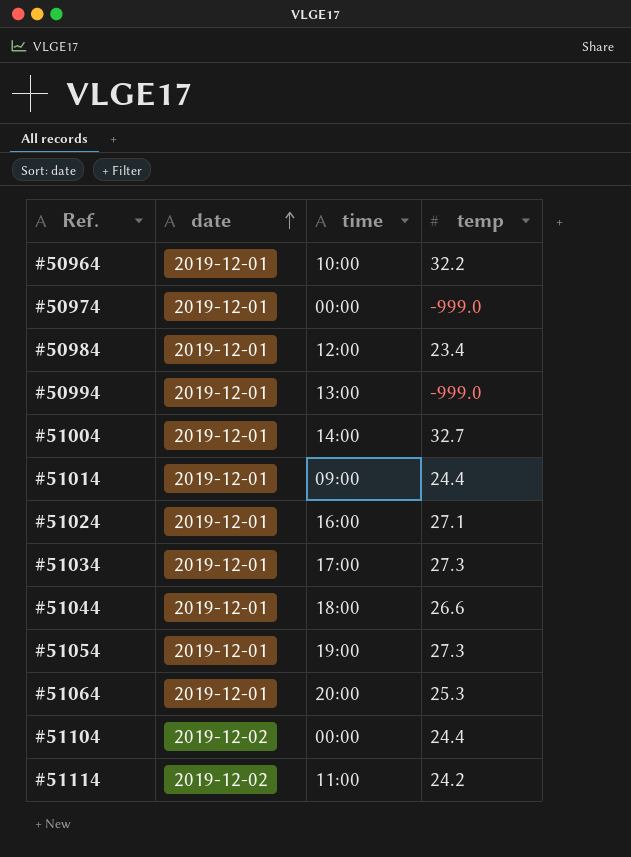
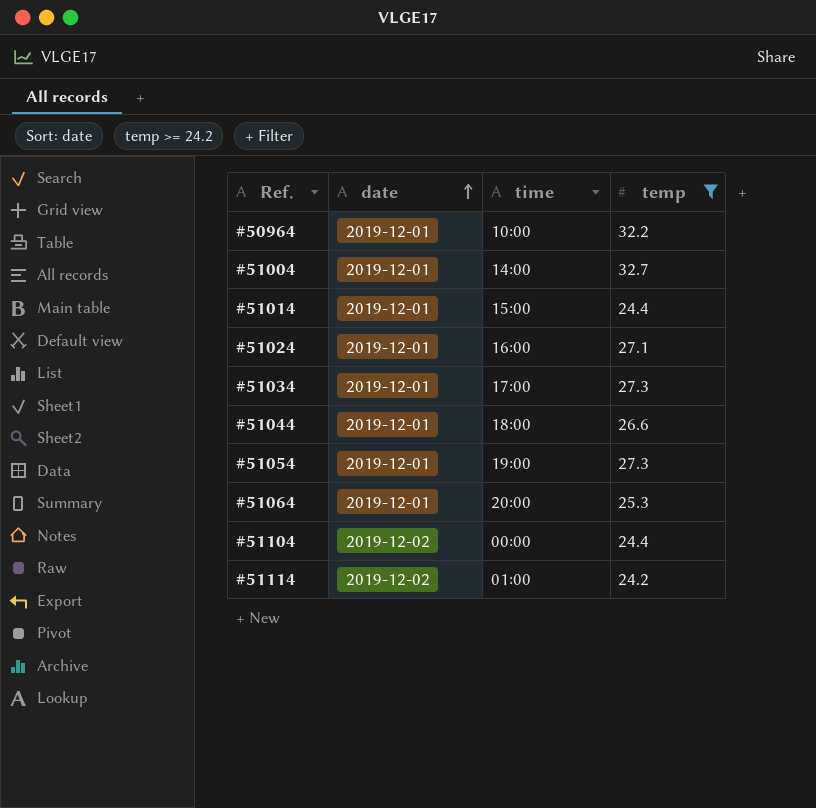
filter: none -> temp >= 24.2
#51014 | time: 09:00 -> 15:00
#51114 | time: 11:00 -> 01:00

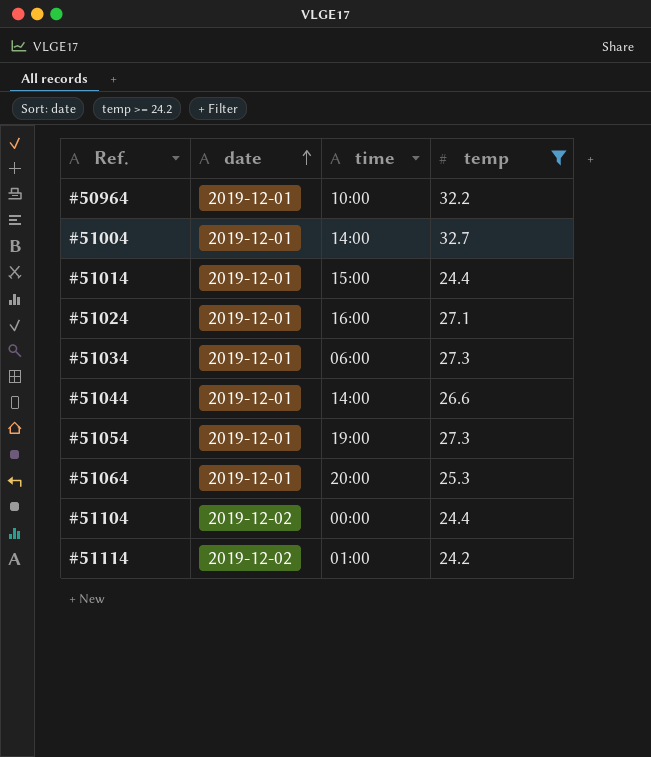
#51034 | time: 17:00 -> 06:00
#51044 | time: 18:00 -> 14:00

